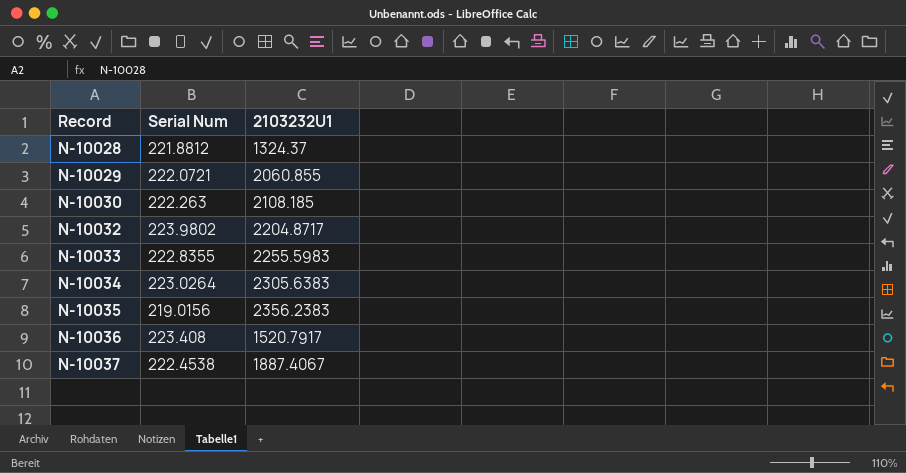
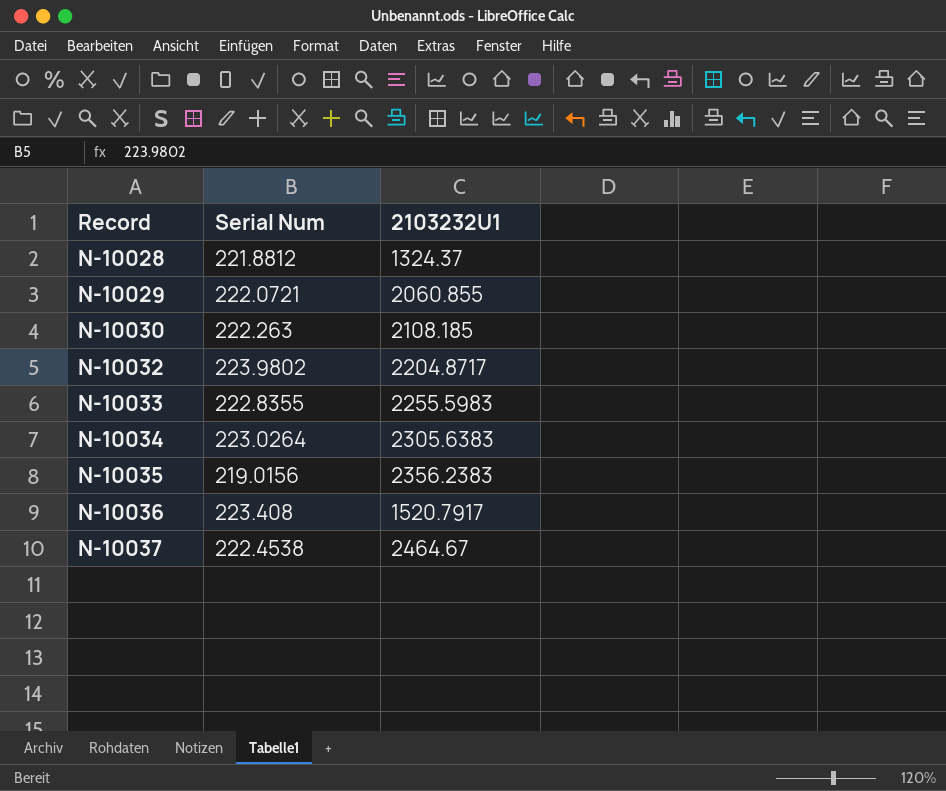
N-10037 | 2103232U1: 1887.4067 -> 2464.67

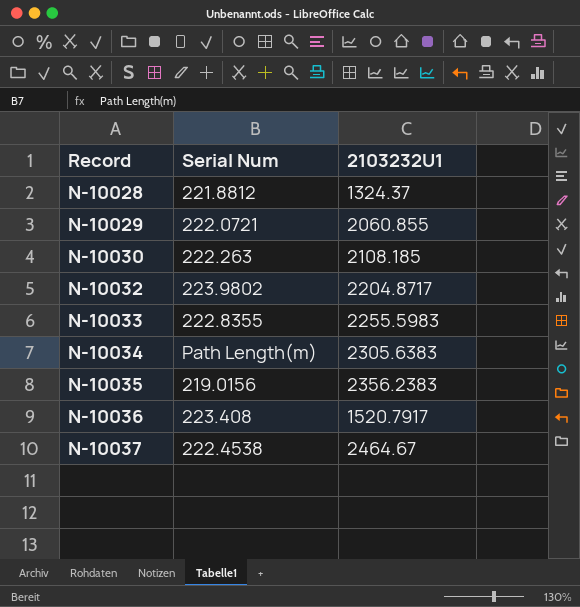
N-10034 | Serial Num: 223.0264 -> Path Length(m)

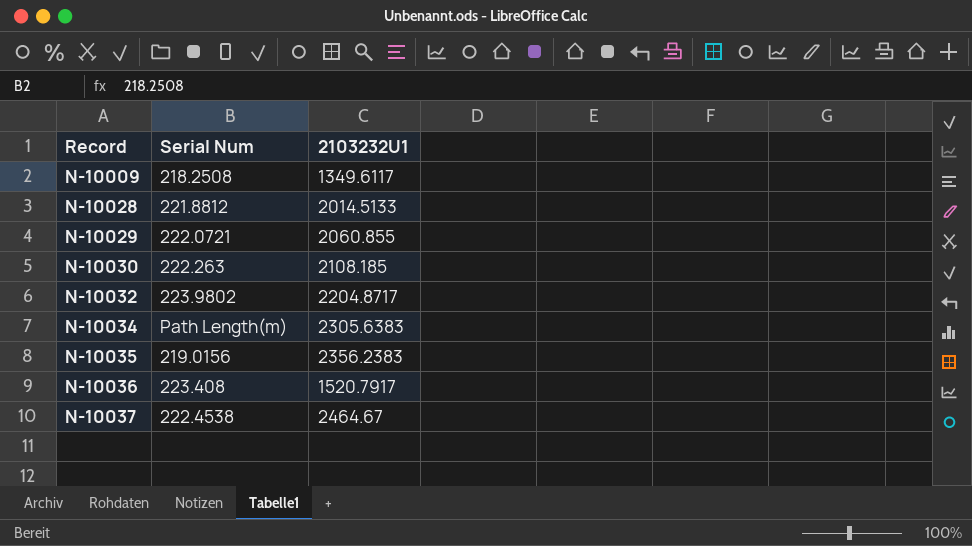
row N-10033: 222.8355 | 2255.5983 -> none
row N-10009: none -> 218.2508 | 1349.6117
N-10028 | 2103232U1: 1324.37 -> 2014.5133

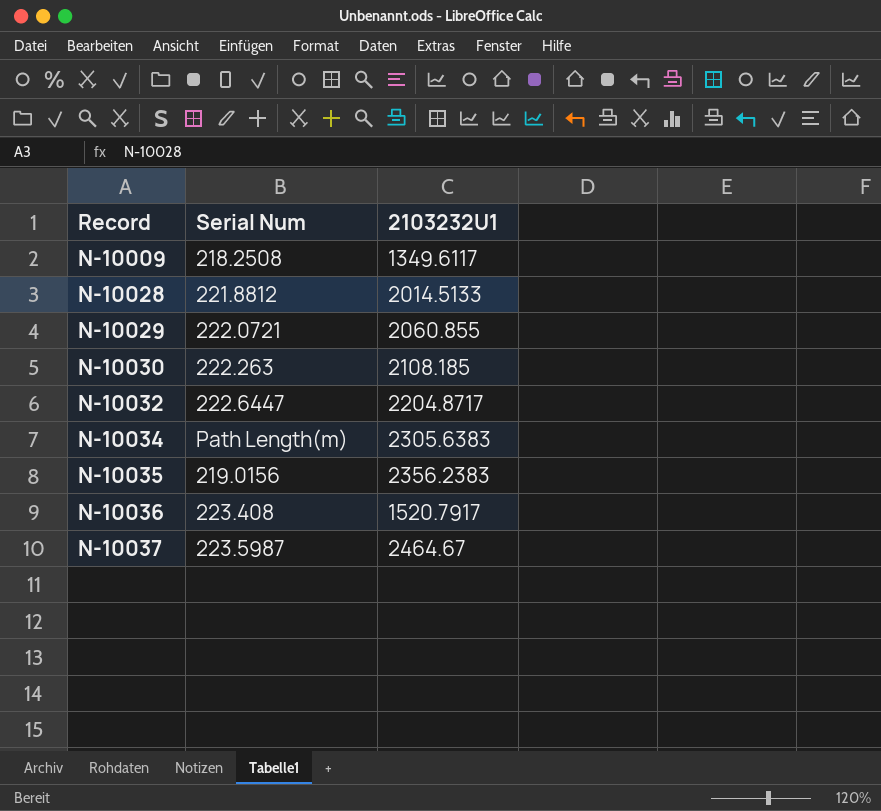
N-10032 | Serial Num: 223.9802 -> 222.6447
N-10037 | Serial Num: 222.4538 -> 223.5987

